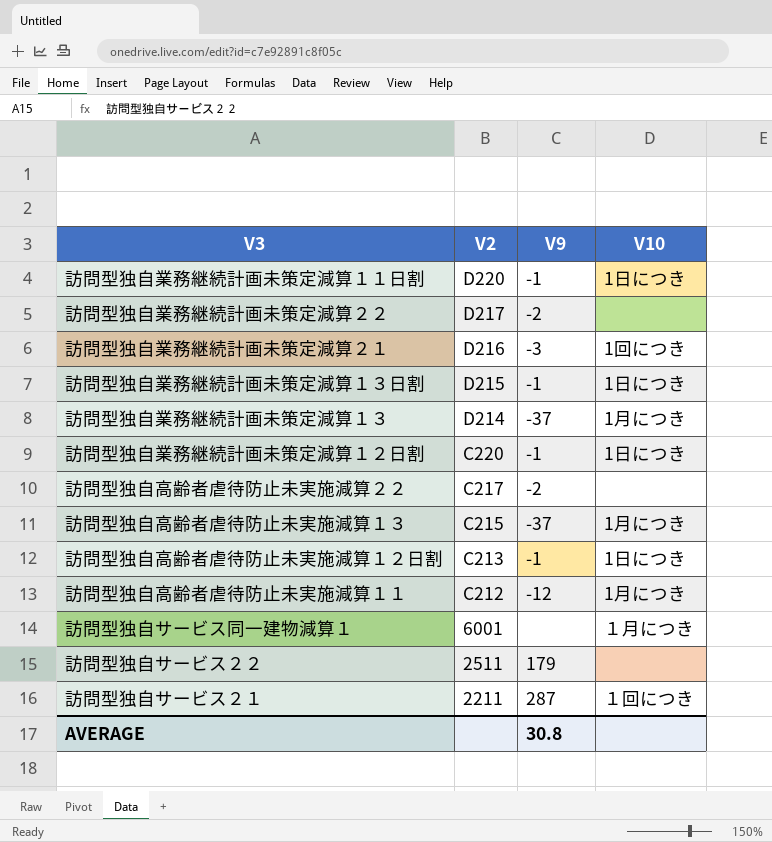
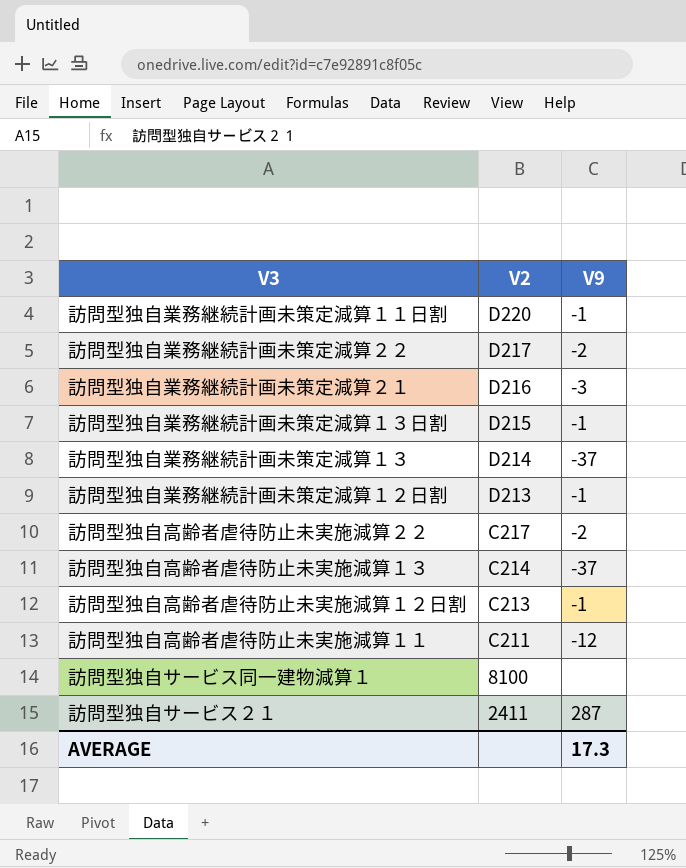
column V10 | position: 4 -> none
row 訪問型独自サービス２２: 2511 | 179 | none -> none
訪問型独自業務継続計画未策定減算１２日割 | V2: C220 -> D213
訪問型独自高齢者虐待防止未実施減算１３ | V2: C215 -> C214
訪問型独自高齢者虐待防止未実施減算１１ | V2: C212 -> C211
訪問型独自サービス同一建物減算１ | V2: 6001 -> 8100
訪問型独自サービス２１ | V2: 2211 -> 2411
AVERAGE | V9: 30.8 -> 17.3

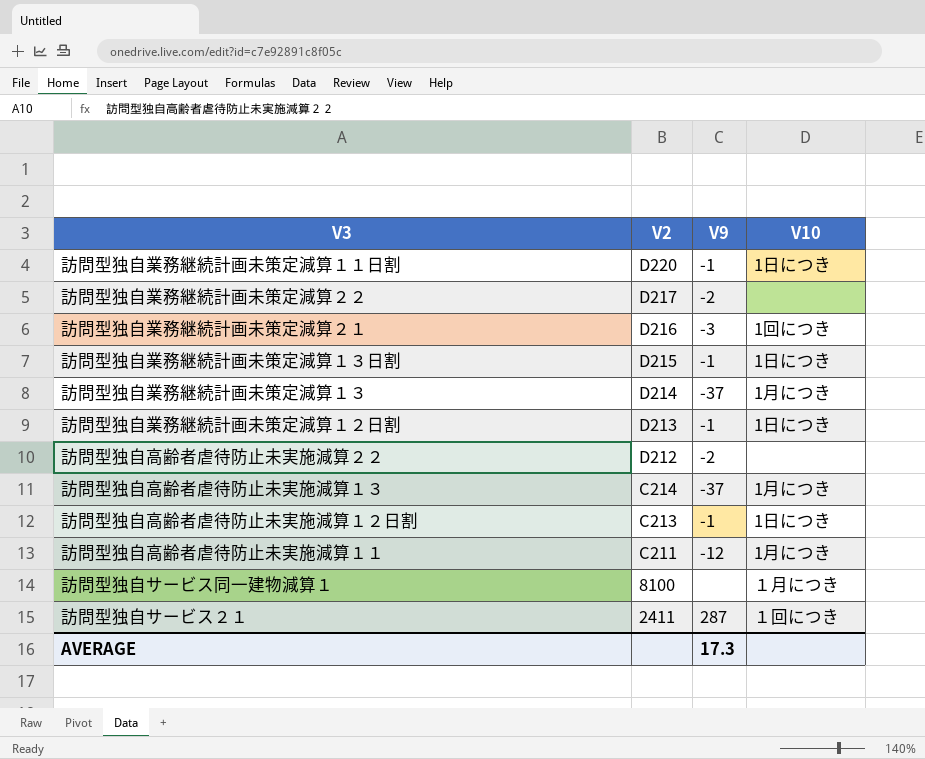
column V10 | position: none -> 4
訪問型独自高齢者虐待防止未実施減算２２ | V2: C217 -> D212

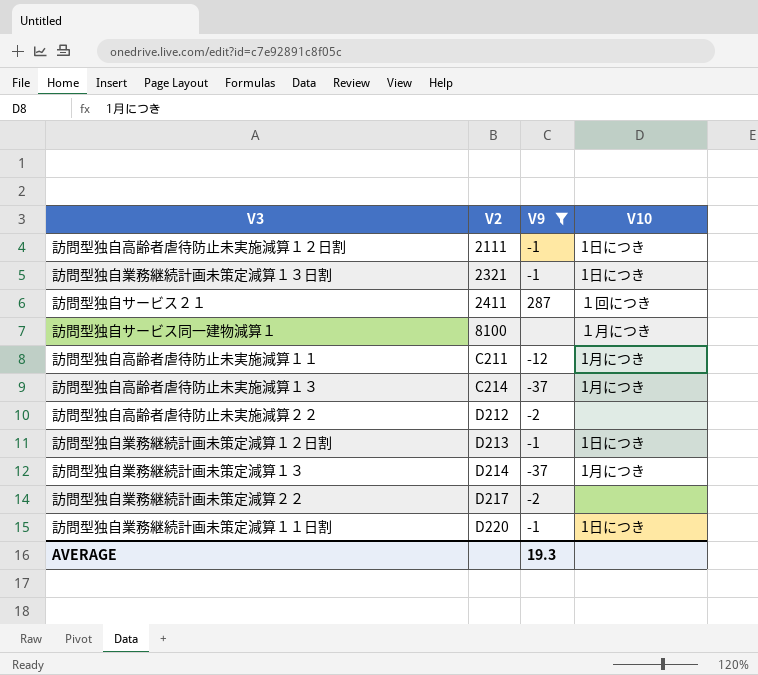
filter: none -> V9 != -3
row order: V2 descending -> V2 ascending
訪問型独自高齢者虐待防止未実施減算１２日割 | V2: C213 -> 2111
訪問型独自業務継続計画未策定減算１３日割 | V2: D215 -> 2321
AVERAGE | V9: 17.3 -> 19.3

